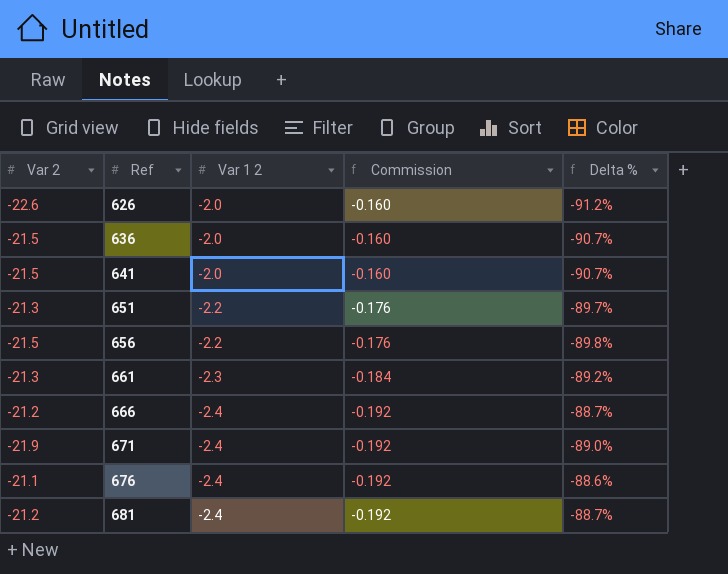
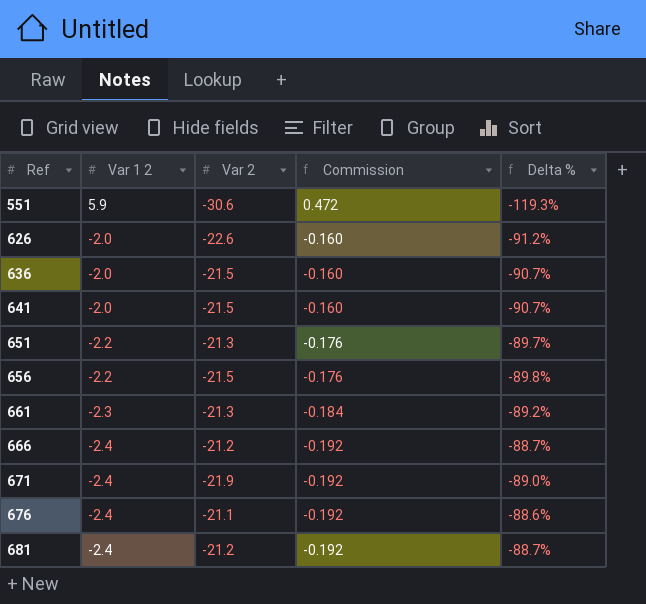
column Var 2 | position: 1 -> 3
row 551: none -> 5.9 | -30.6 | 0.472 | -119.3%

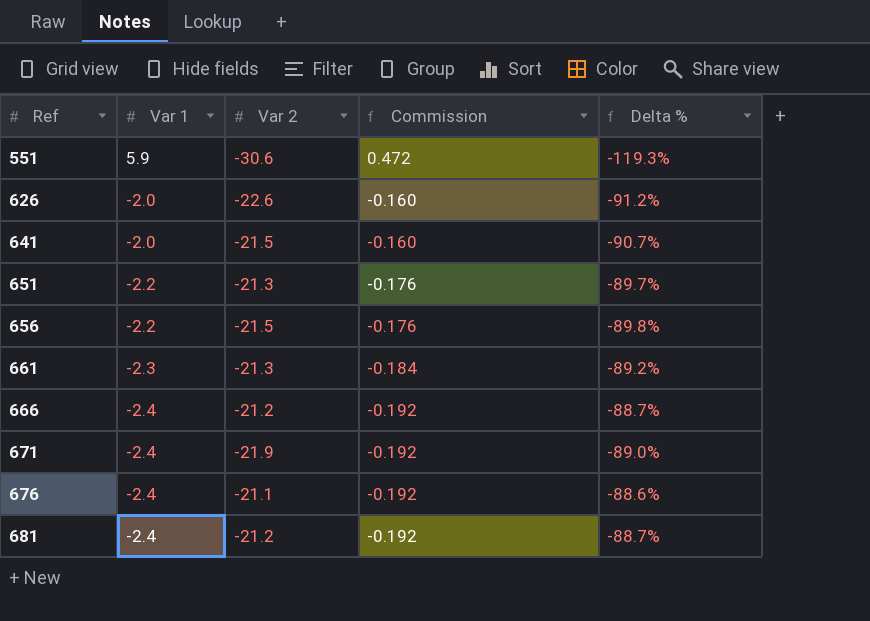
column name: Var 1 2 -> Var 1
row 636: -2.0 | -21.5 | -0.160 | -90.7% -> none

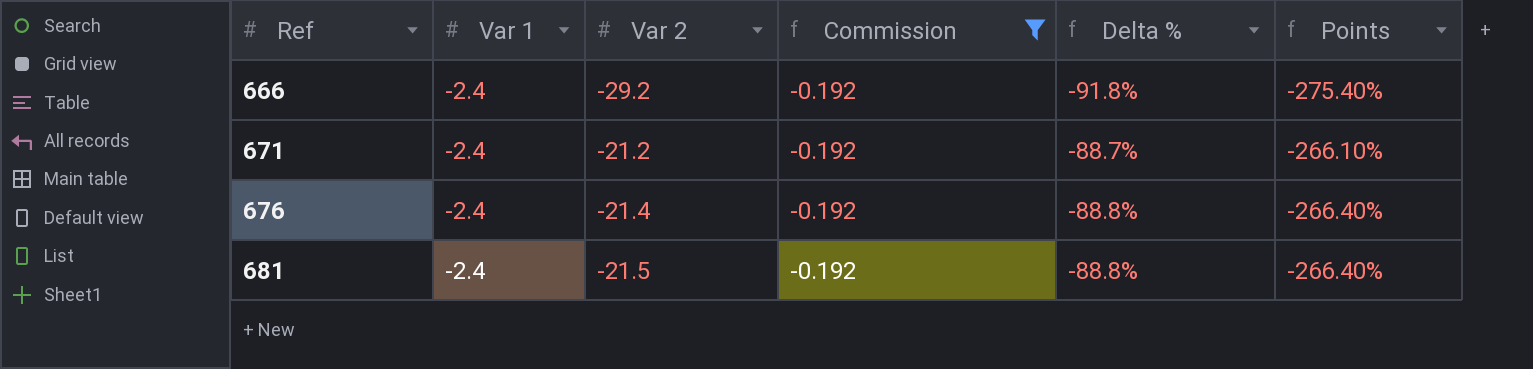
filter: none -> Commission = -0.192
column Points | formula: none -> [Delta %] * 3
666 | Var 2: -21.2 -> -29.2
666 | Delta %: -88.7% -> -91.8%
671 | Var 2: -21.9 -> -21.2
671 | Delta %: -89.0% -> -88.7%
676 | Var 2: -21.1 -> -21.4
676 | Delta %: -88.6% -> -88.8%
681 | Var 2: -21.2 -> -21.5
681 | Delta %: -88.7% -> -88.8%

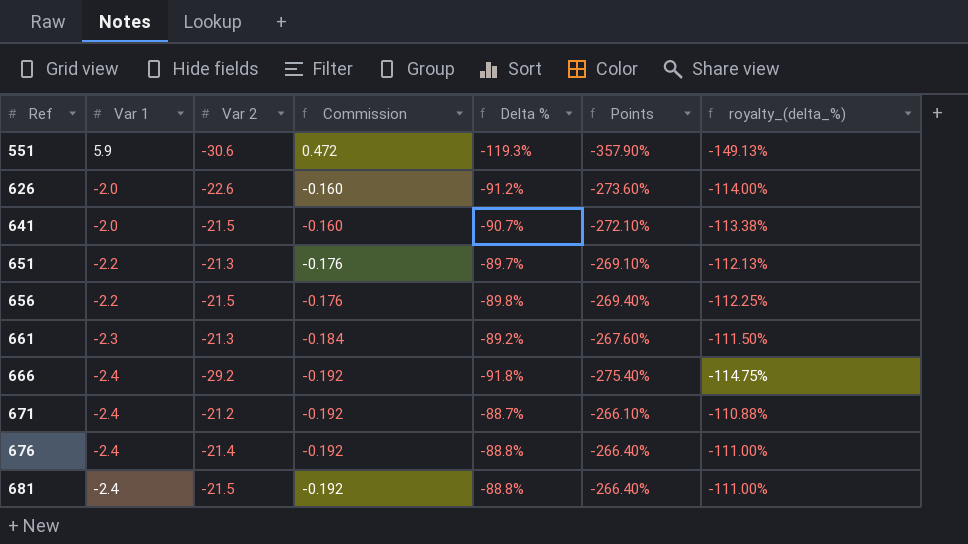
filter: Commission = -0.192 -> none
column royalty_(delta_%) | formula: none -> [Delta %] * 1.25

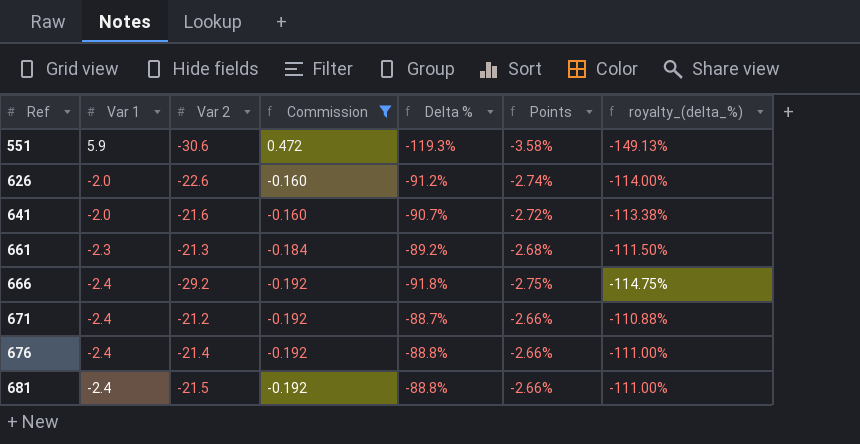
filter: none -> Commission != -0.176
column Points | formula: [Delta %] * 3 -> [Delta %] * 0.03
641 | Var 2: -21.5 -> -21.6

